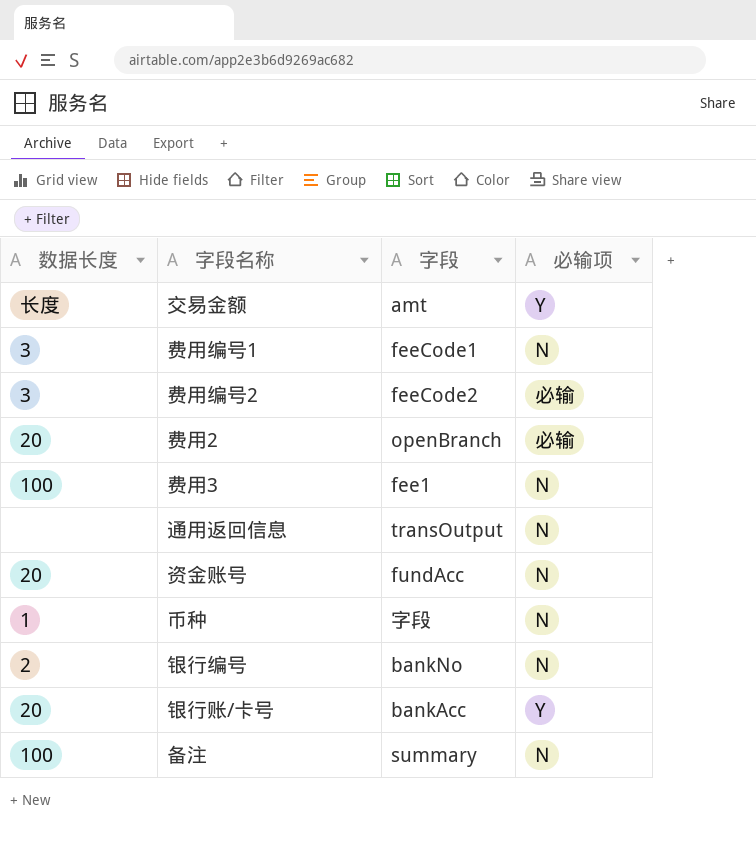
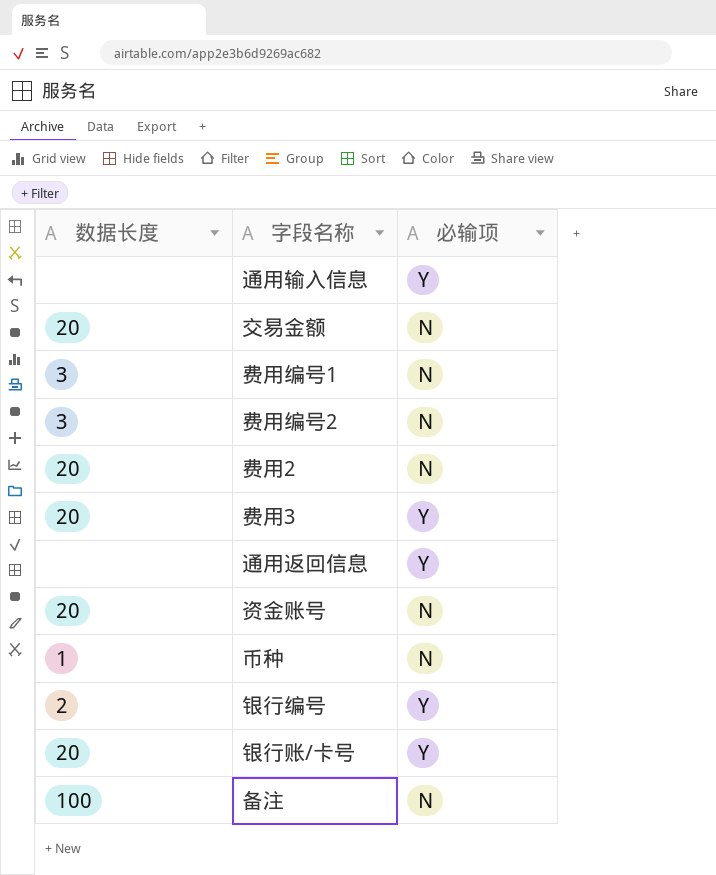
column 字段 | position: 3 -> none
row 通用输入信息: none -> none | Y
交易金额 | 数据长度: 长度 -> 20
交易金额 | 必输项: Y -> N
费用编号2 | 必输项: 必输 -> N
费用2 | 必输项: 必输 -> N
费用3 | 数据长度: 100 -> 20
费用3 | 必输项: N -> Y
通用返回信息 | 必输项: N -> Y
银行编号 | 必输项: N -> Y

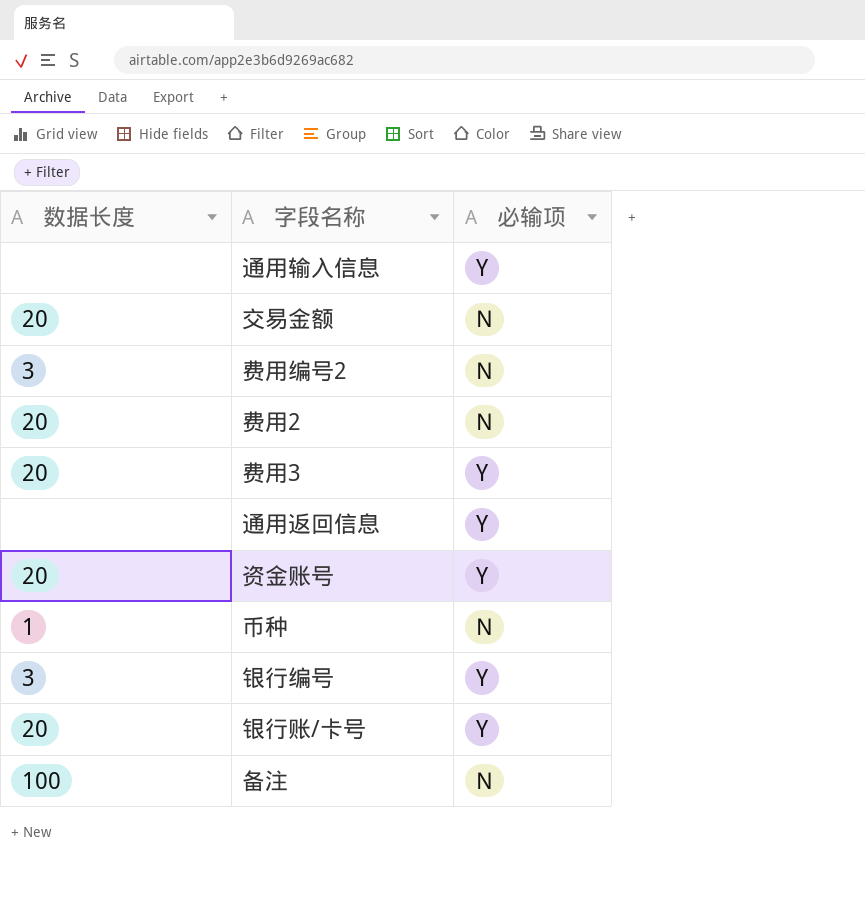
row 费用编号1: 3 | N -> none
资金账号 | 必输项: N -> Y
银行编号 | 数据长度: 2 -> 3

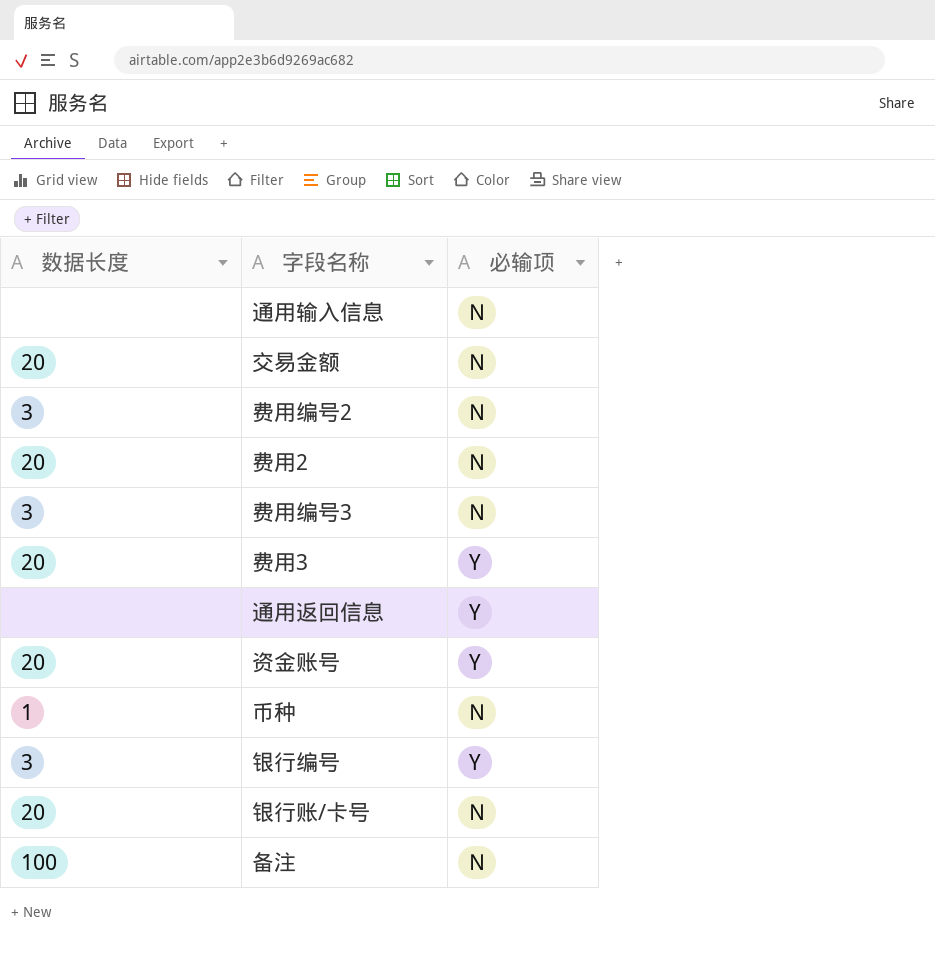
通用输入信息 | 必输项: Y -> N
row 费用编号3: none -> 3 | N
银行账/卡号 | 必输项: Y -> N

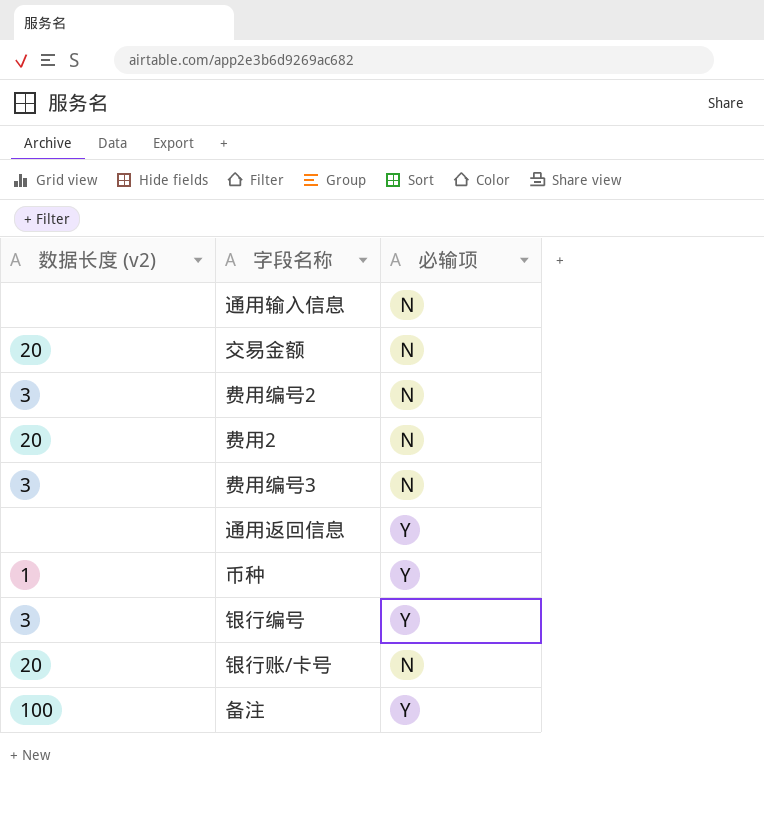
column name: 数据长度 -> 数据长度 (v2)
row 费用3: 20 | Y -> none
row 资金账号: 20 | Y -> none
币种 | 必输项: N -> Y
备注 | 必输项: N -> Y

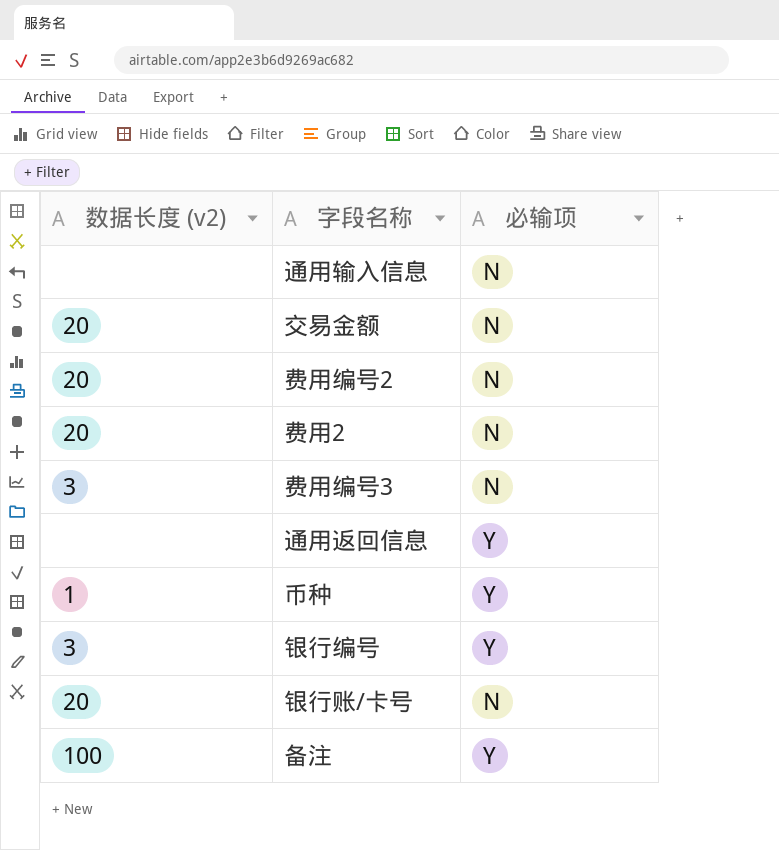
费用编号2 | 数据长度 (v2): 3 -> 20

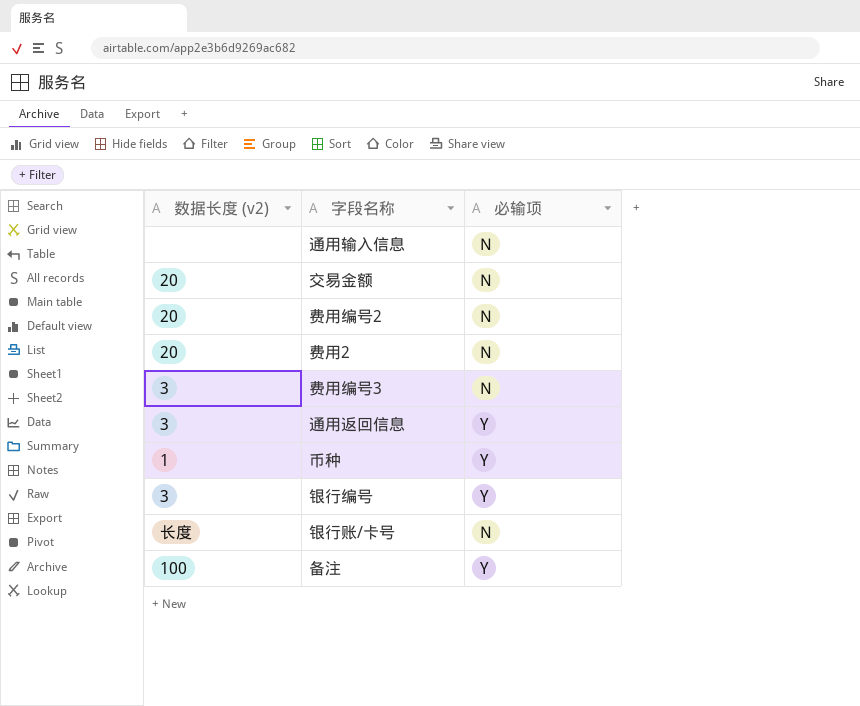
通用返回信息 | 数据长度 (v2): none -> 3
银行账/卡号 | 数据长度 (v2): 20 -> 长度

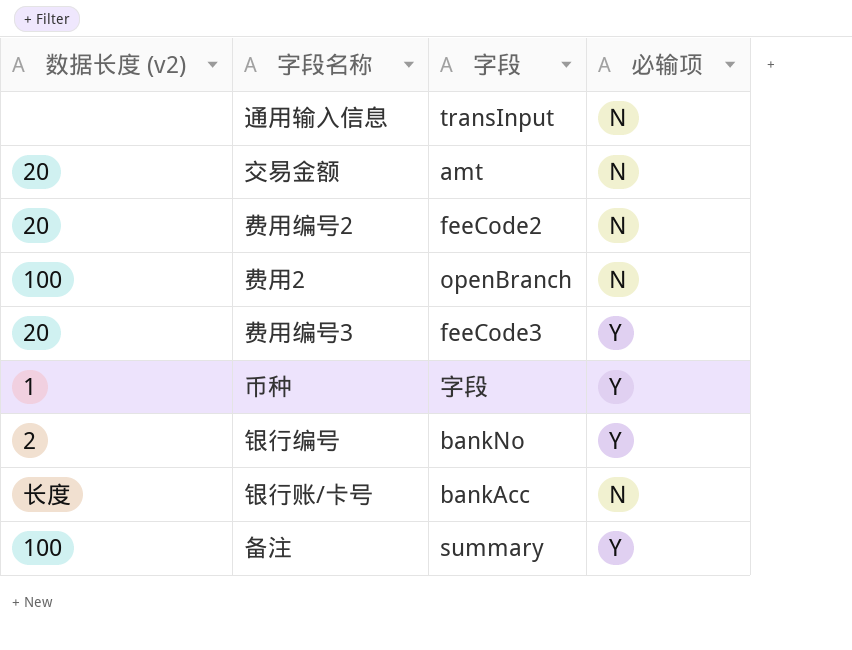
column 字段 | position: none -> 3
row 通用返回信息: 3 | Y -> none
费用2 | 数据长度 (v2): 20 -> 100
费用编号3 | 数据长度 (v2): 3 -> 20
费用编号3 | 必输项: N -> Y
银行编号 | 数据长度 (v2): 3 -> 2

